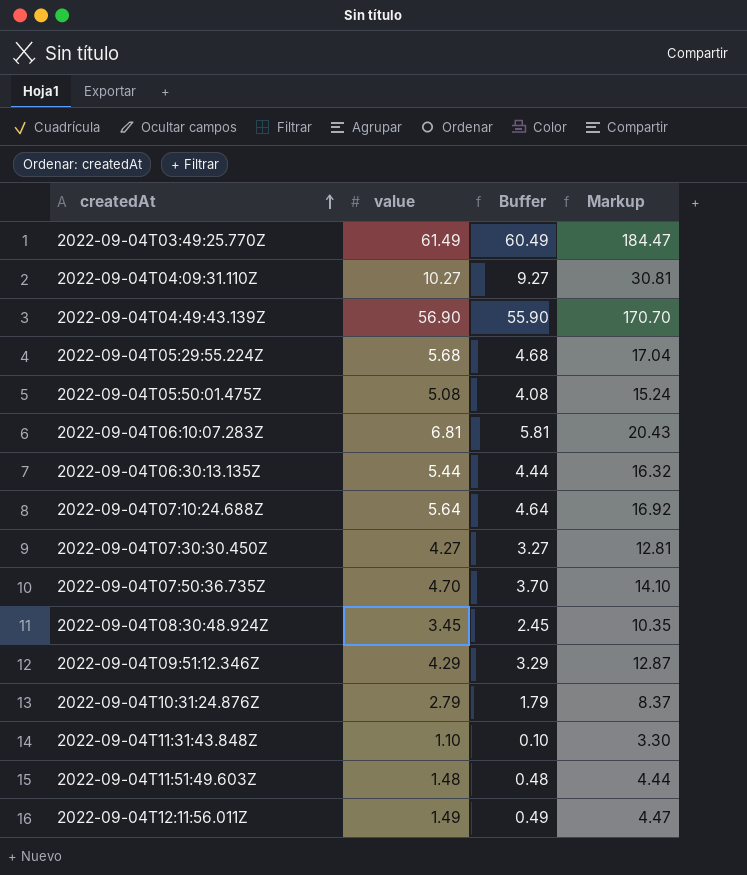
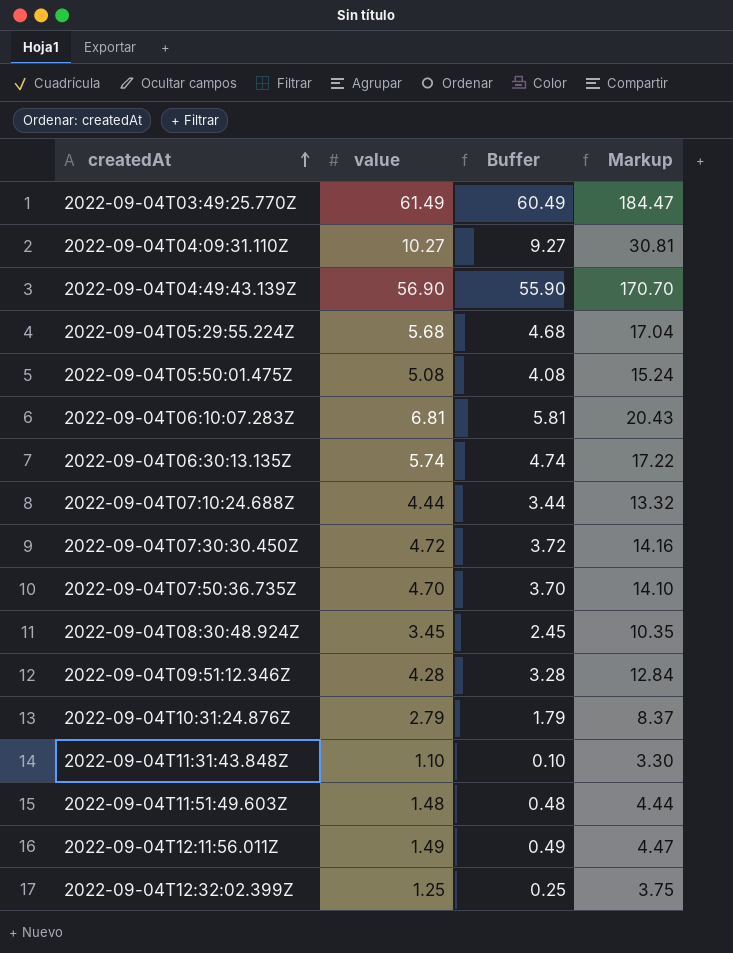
2022-09-04T06:30:13.135Z | value: 5.44 -> 5.74
2022-09-04T06:30:13.135Z | Buffer: 4.44 -> 4.74
2022-09-04T06:30:13.135Z | Markup: 16.32 -> 17.22
2022-09-04T07:10:24.688Z | value: 5.64 -> 4.44
2022-09-04T07:10:24.688Z | Buffer: 4.64 -> 3.44
2022-09-04T07:10:24.688Z | Markup: 16.92 -> 13.32
2022-09-04T07:30:30.450Z | value: 4.27 -> 4.72
2022-09-04T07:30:30.450Z | Buffer: 3.27 -> 3.72
2022-09-04T07:30:30.450Z | Markup: 12.81 -> 14.16
2022-09-04T09:51:12.346Z | value: 4.29 -> 4.28
2022-09-04T09:51:12.346Z | Buffer: 3.29 -> 3.28
2022-09-04T09:51:12.346Z | Markup: 12.87 -> 12.84
row 2022-09-04T12:32:02.399Z: none -> 1.25 | 0.25 | 3.75

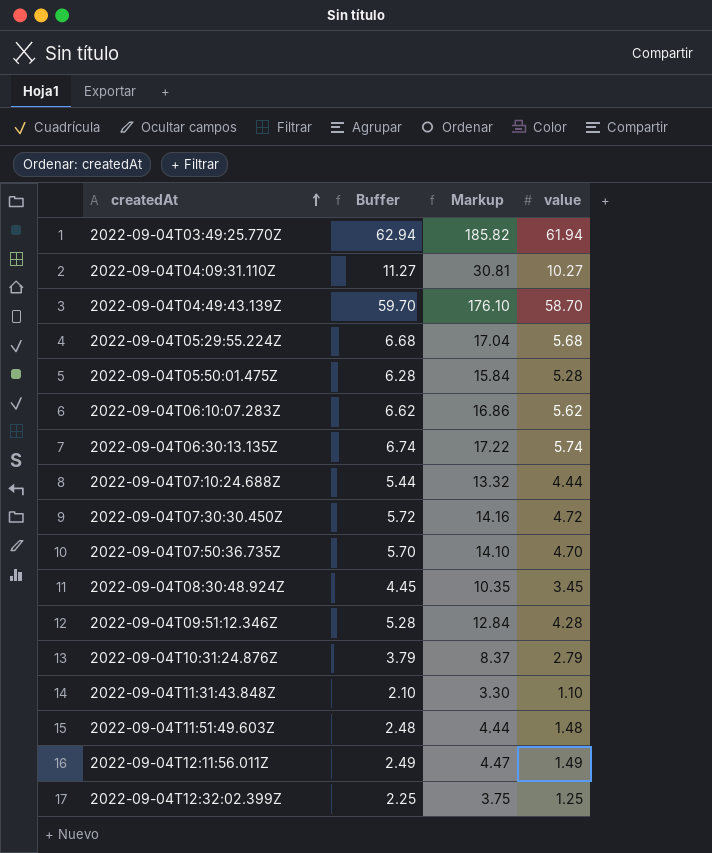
column Buffer | formula: [value] - 1 -> [value] + 1
column value | position: 2 -> 4
2022-09-04T03:49:25.770Z | Markup: 184.47 -> 185.82
2022-09-04T03:49:25.770Z | value: 61.49 -> 61.94
2022-09-04T04:49:43.139Z | Markup: 170.70 -> 176.10
2022-09-04T04:49:43.139Z | value: 56.90 -> 58.70
2022-09-04T05:50:01.475Z | Markup: 15.24 -> 15.84
2022-09-04T05:50:01.475Z | value: 5.08 -> 5.28
2022-09-04T06:10:07.283Z | Markup: 20.43 -> 16.86
2022-09-04T06:10:07.283Z | value: 6.81 -> 5.62

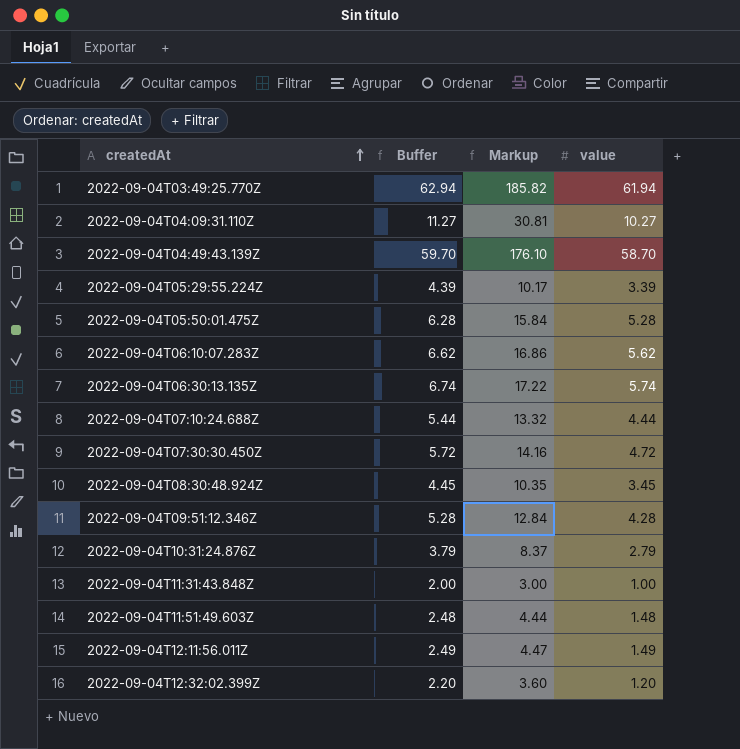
row 2022-09-04T07:50:36.735Z: 5.70 | 14.10 | 4.70 -> none
2022-09-04T05:29:55.224Z | Buffer: 6.68 -> 4.39
2022-09-04T05:29:55.224Z | Markup: 17.04 -> 10.17
2022-09-04T05:29:55.224Z | value: 5.68 -> 3.39
2022-09-04T11:31:43.848Z | Buffer: 2.10 -> 2.00
2022-09-04T11:31:43.848Z | Markup: 3.30 -> 3.00
2022-09-04T11:31:43.848Z | value: 1.10 -> 1.00
2022-09-04T12:32:02.399Z | Buffer: 2.25 -> 2.20
2022-09-04T12:32:02.399Z | Markup: 3.75 -> 3.60
2022-09-04T12:32:02.399Z | value: 1.25 -> 1.20

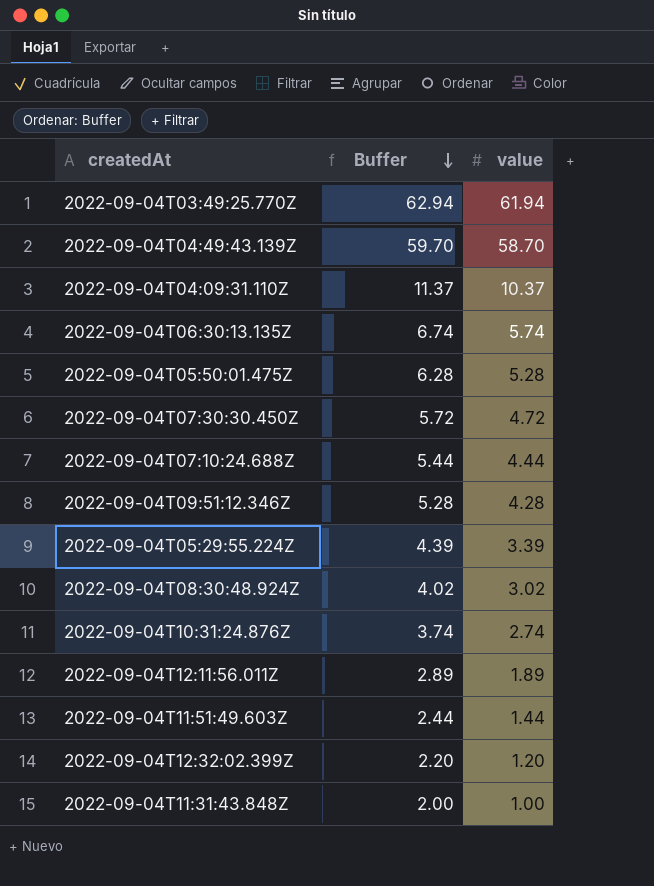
row order: createdAt ascending -> Buffer descending
column Markup | formula: [value] * 3 -> none
row 2022-09-04T06:10:07.283Z: 6.62 | 16.86 | 5.62 -> none
2022-09-04T04:09:31.110Z | Buffer: 11.27 -> 11.37
2022-09-04T04:09:31.110Z | value: 10.27 -> 10.37
2022-09-04T08:30:48.924Z | Buffer: 4.45 -> 4.02
2022-09-04T08:30:48.924Z | value: 3.45 -> 3.02
2022-09-04T10:31:24.876Z | Buffer: 3.79 -> 3.74
2022-09-04T10:31:24.876Z | value: 2.79 -> 2.74
2022-09-04T12:11:56.011Z | Buffer: 2.49 -> 2.89
2022-09-04T12:11:56.011Z | value: 1.49 -> 1.89
2022-09-04T11:51:49.603Z | Buffer: 2.48 -> 2.44
2022-09-04T11:51:49.603Z | value: 1.48 -> 1.44

